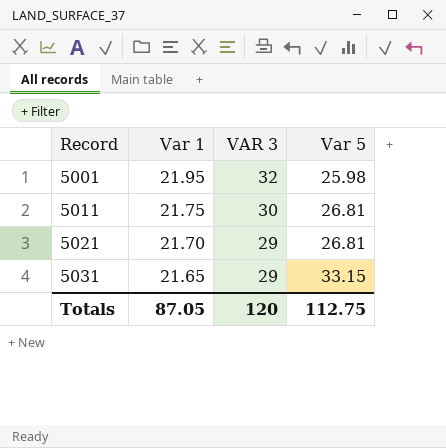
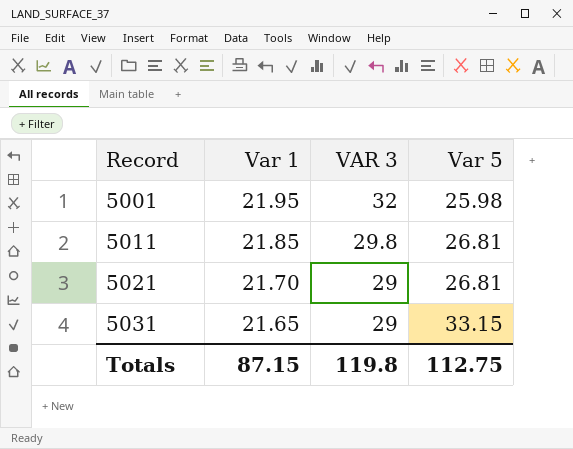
5011 | Var 1: 21.75 -> 21.85
5011 | VAR 3: 30 -> 29.8
Totals | Var 1: 87.05 -> 87.15
Totals | VAR 3: 120 -> 119.8

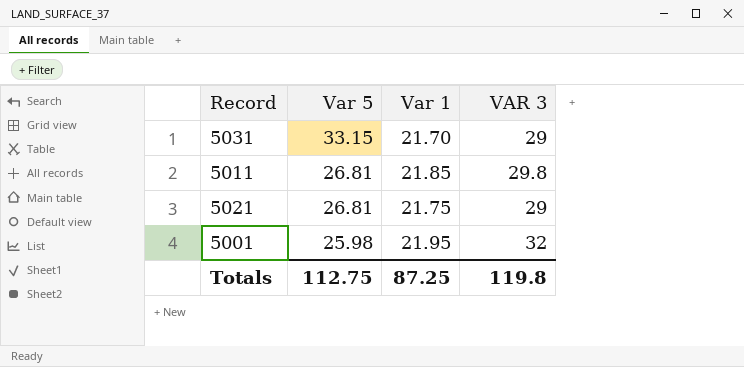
row order: Record ascending -> Var 5 descending
column Var 5 | position: 4 -> 2
5031 | Var 1: 21.65 -> 21.70
5021 | Var 1: 21.70 -> 21.75
Totals | Var 1: 87.15 -> 87.25

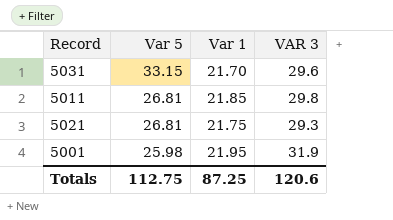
5031 | VAR 3: 29 -> 29.6
5021 | VAR 3: 29 -> 29.3
5001 | VAR 3: 32 -> 31.9
Totals | VAR 3: 119.8 -> 120.6

